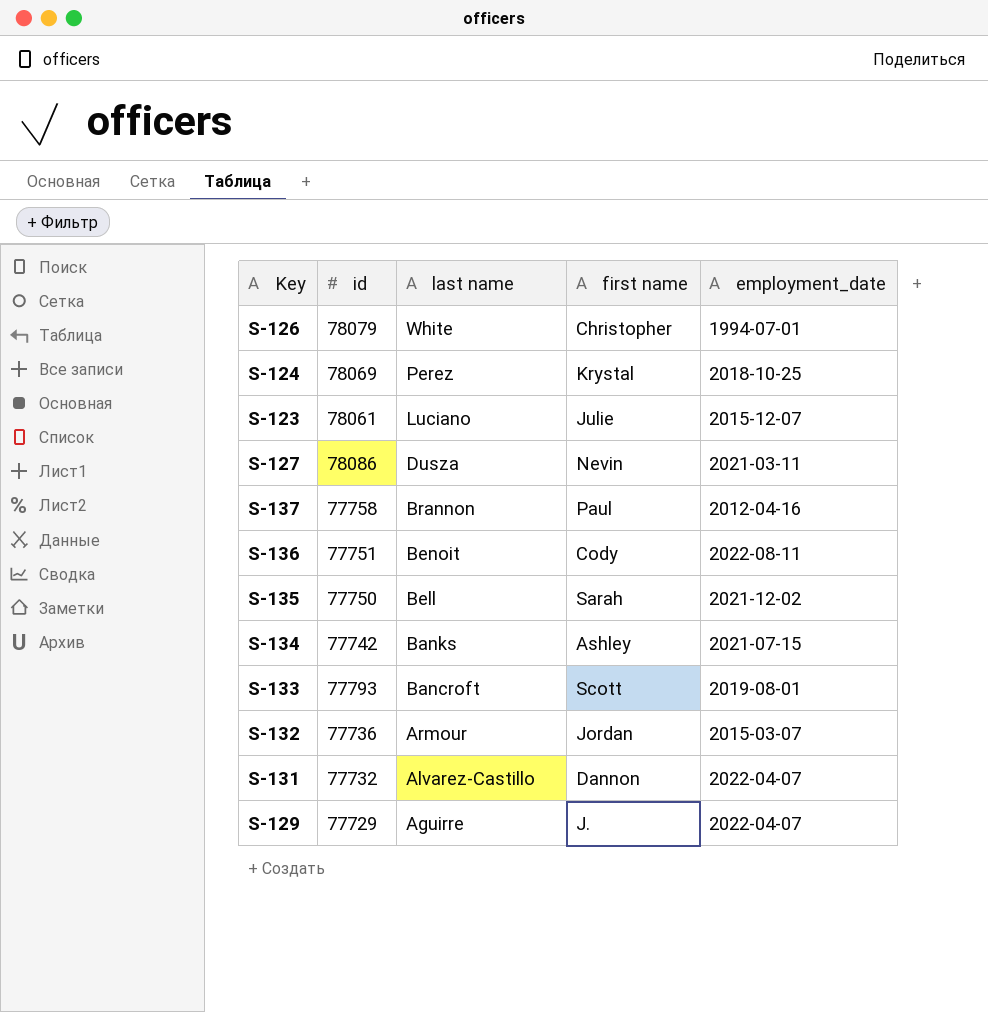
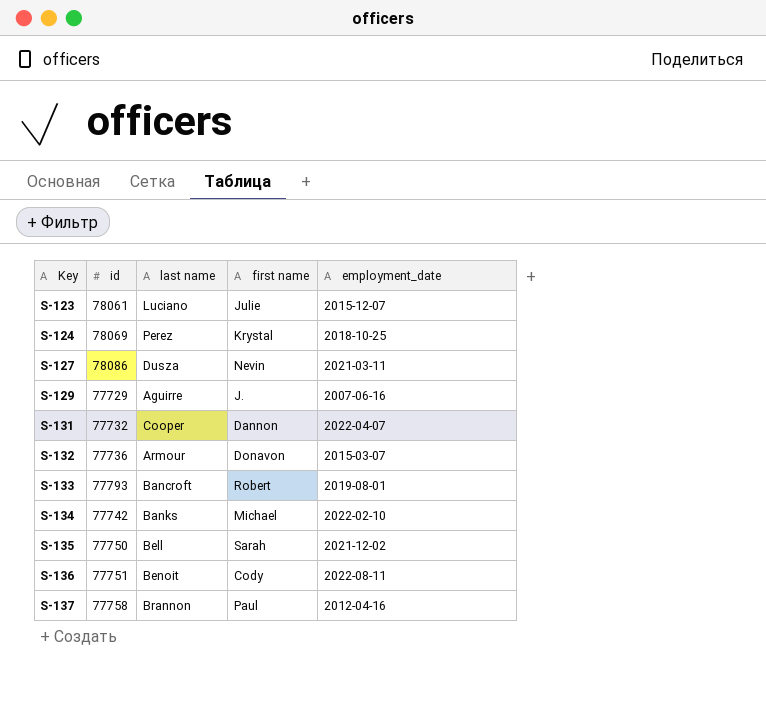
row order: last name descending -> Key ascending
row S-126: 78079 | White | Christopher | 1994-07-01 -> none
S-129 | employment_date: 2022-04-07 -> 2007-06-16
S-131 | last name: Alvarez-Castillo -> Cooper
S-132 | first name: Jordan -> Donavon
S-133 | first name: Scott -> Robert
S-134 | first name: Ashley -> Michael
S-134 | employment_date: 2021-07-15 -> 2022-02-10

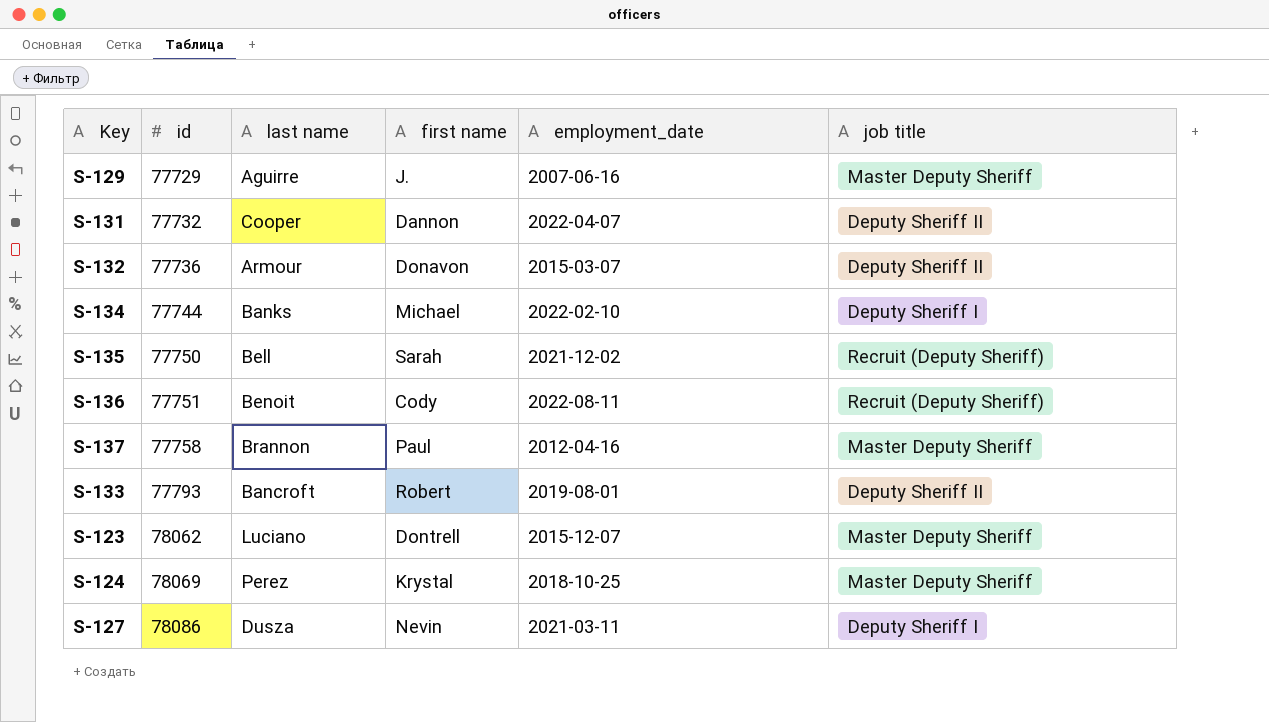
row order: Key ascending -> id ascending
column job title | position: none -> 6
S-134 | id: 77742 -> 77744
S-123 | id: 78061 -> 78062
S-123 | first name: Julie -> Dontrell

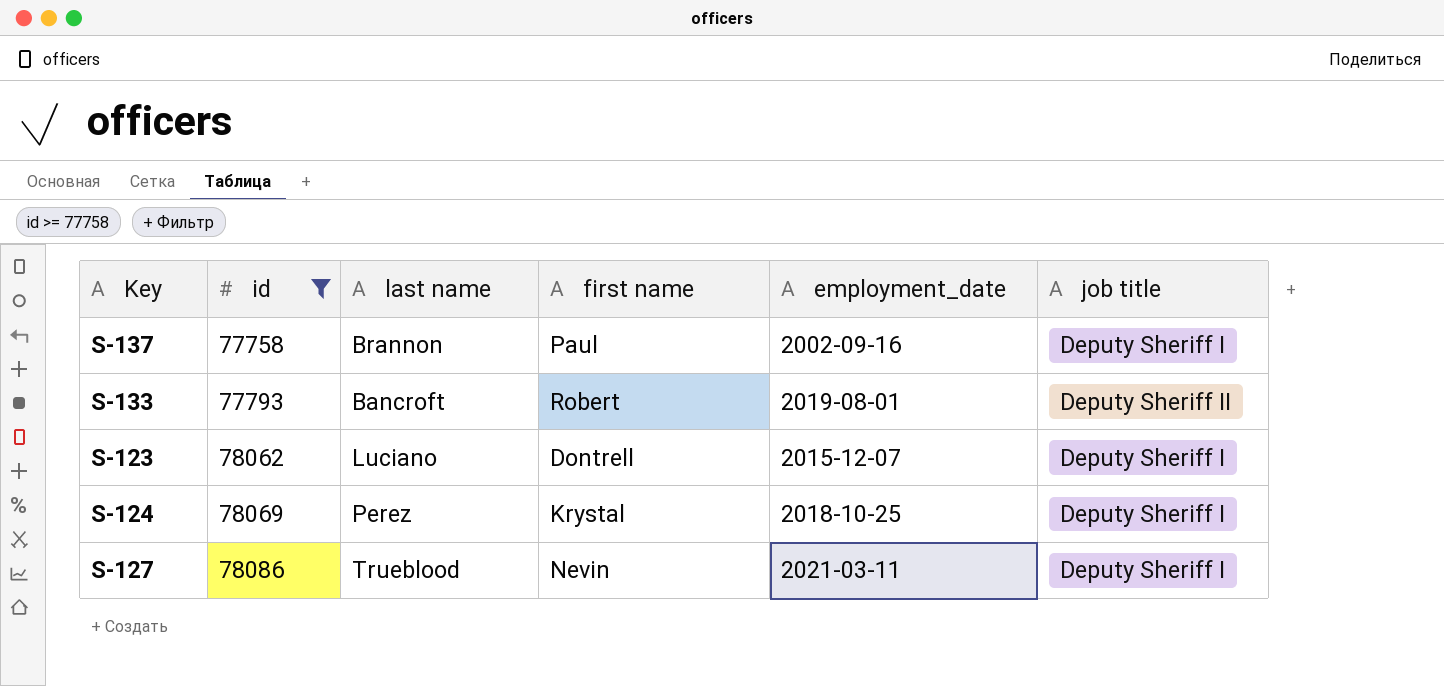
filter: none -> id >= 77758
S-137 | employment_date: 2012-04-16 -> 2002-09-16
S-137 | job title: Master Deputy Sheriff -> Deputy Sheriff I
S-123 | job title: Master Deputy Sheriff -> Deputy Sheriff I
S-124 | job title: Master Deputy Sheriff -> Deputy Sheriff I
S-127 | last name: Dusza -> Trueblood

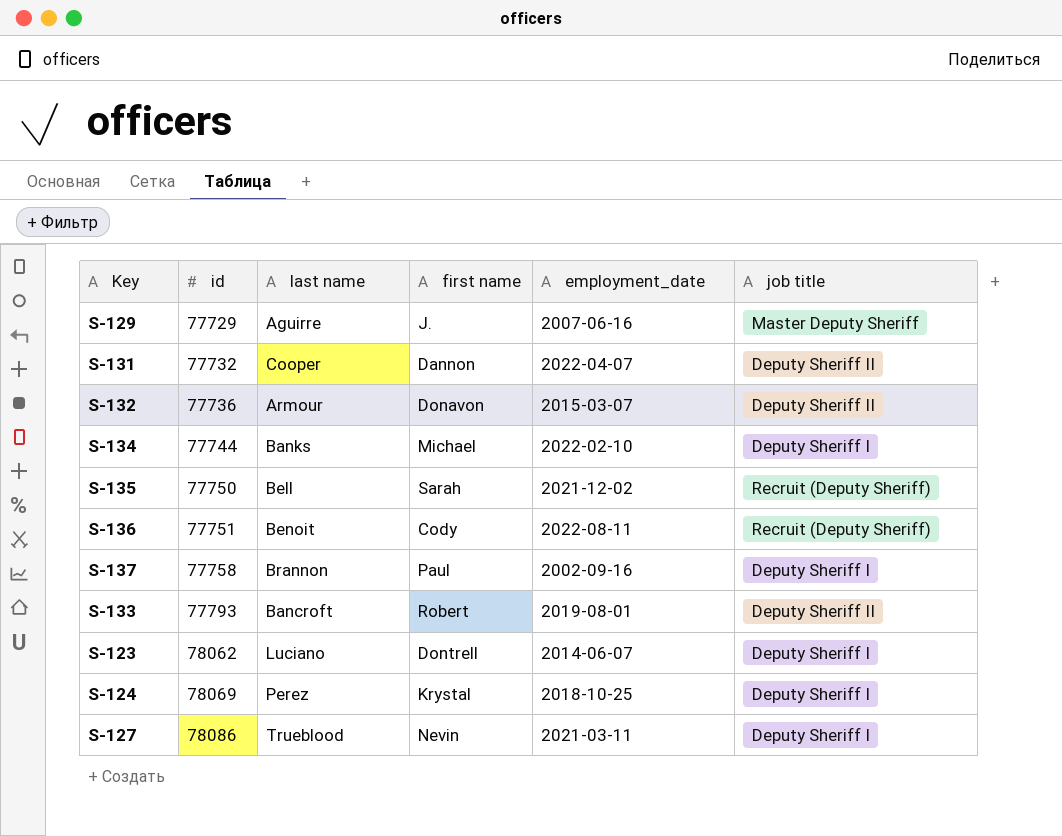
filter: id >= 77758 -> none
S-123 | employment_date: 2015-12-07 -> 2014-06-07

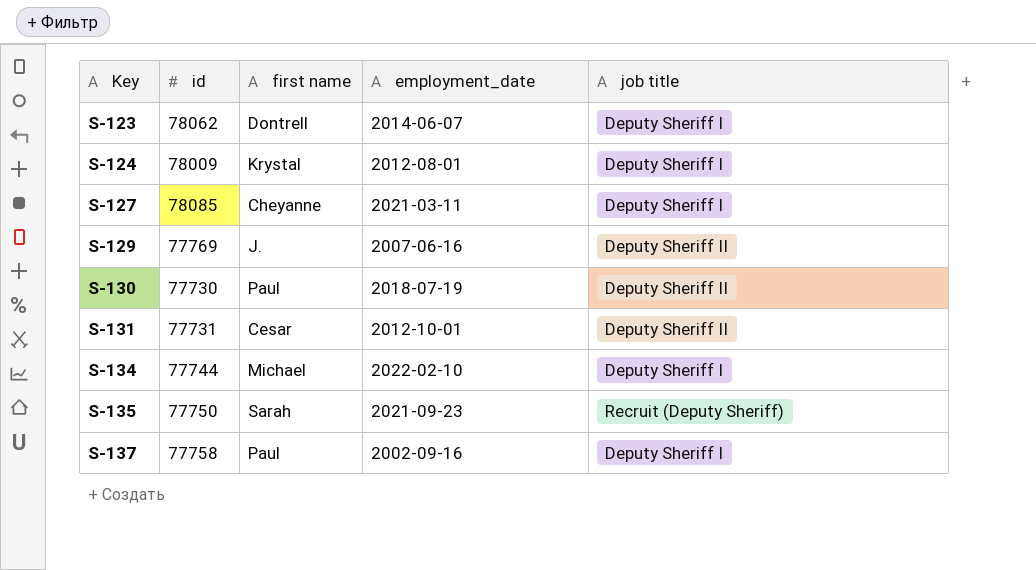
row order: id ascending -> Key ascending
column last name | position: 3 -> none
row S-132: 77736 | Armour | Donavon | 2015-03-07 | Deputy Sheriff II -> none
row S-136: 77751 | Benoit | Cody | 2022-08-11 | Recruit (Deputy Sheriff) -> none
row S-133: 77793 | Bancroft | Robert | 2019-08-01 | Deputy Sheriff II -> none
S-124 | id: 78069 -> 78009
S-124 | employment_date: 2018-10-25 -> 2012-08-01
S-127 | id: 78086 -> 78085
S-127 | first name: Nevin -> Cheyanne
S-129 | id: 77729 -> 77769
S-129 | job title: Master Deputy Sheriff -> Deputy Sheriff II
row S-130: none -> 77730 | Paul | 2018-07-19 | Deputy Sheriff II
S-131 | id: 77732 -> 77731
S-131 | first name: Dannon -> Cesar
S-131 | employment_date: 2022-04-07 -> 2012-10-01
S-135 | employment_date: 2021-12-02 -> 2021-09-23

